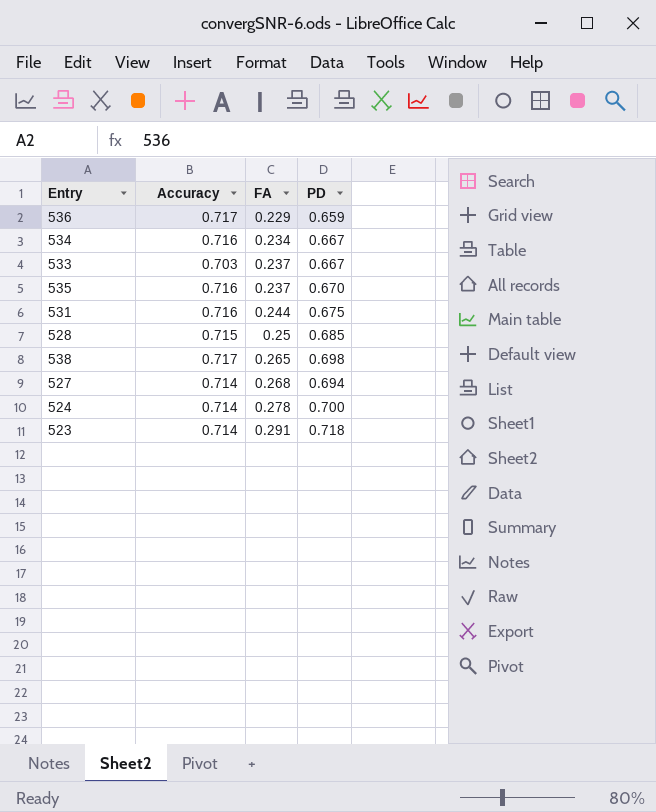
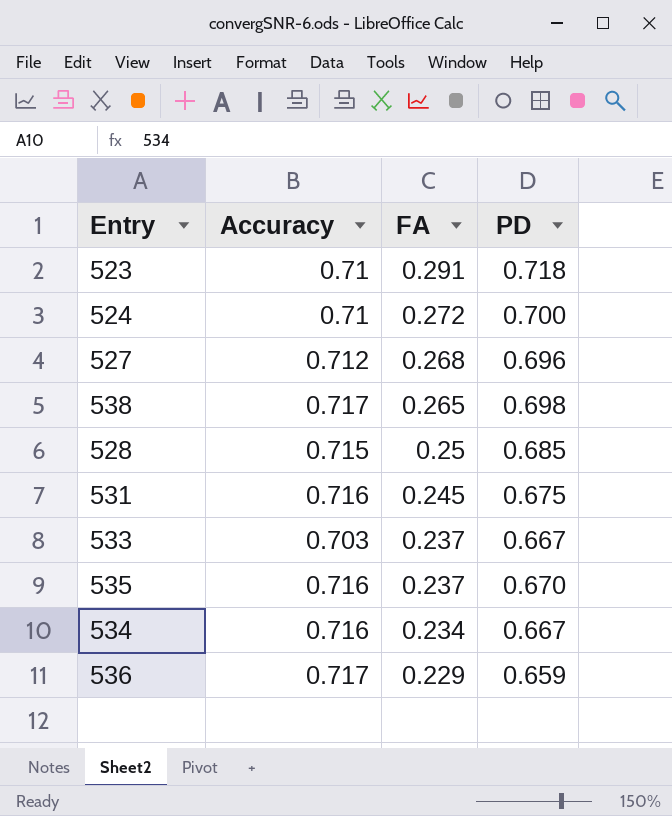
row order: FA ascending -> FA descending
523 | Accuracy: 0.714 -> 0.71
524 | Accuracy: 0.714 -> 0.71
524 | FA: 0.278 -> 0.272
527 | Accuracy: 0.714 -> 0.712
527 | PD: 0.694 -> 0.696
531 | FA: 0.244 -> 0.245

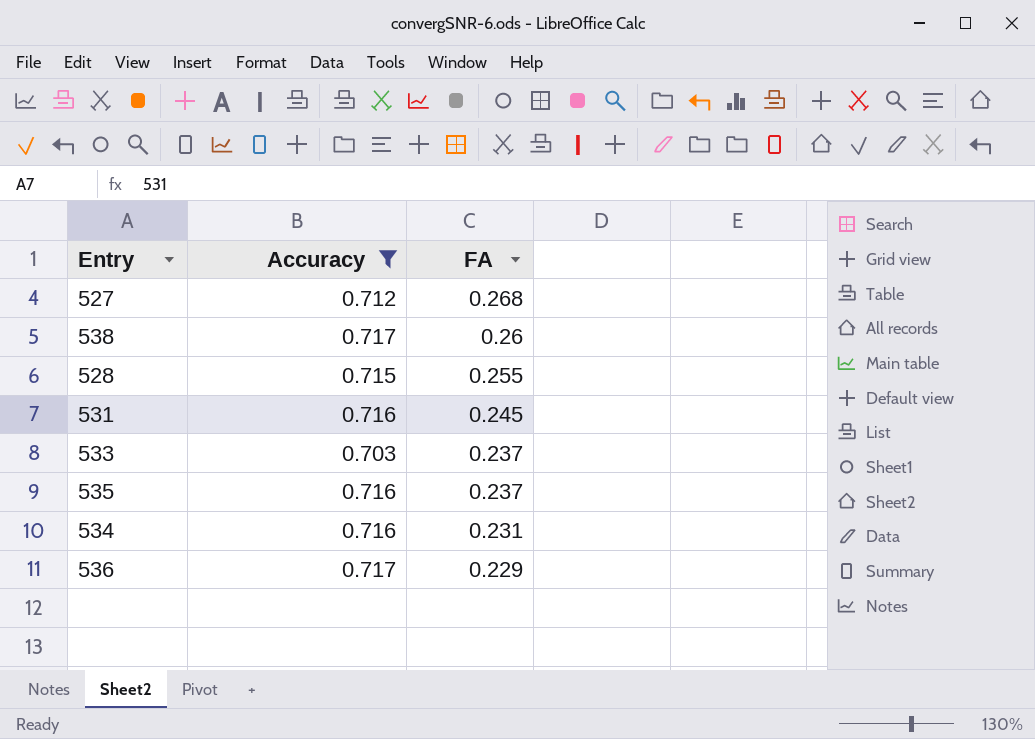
filter: none -> Accuracy != 0.71
column PD | position: 4 -> none
538 | FA: 0.265 -> 0.26
528 | FA: 0.25 -> 0.255
534 | FA: 0.234 -> 0.231

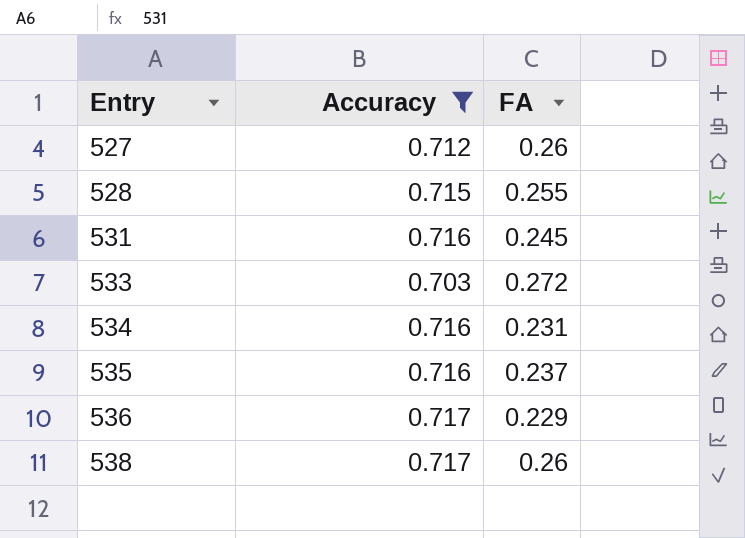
row order: FA descending -> Entry ascending
527 | FA: 0.268 -> 0.26
533 | FA: 0.237 -> 0.272

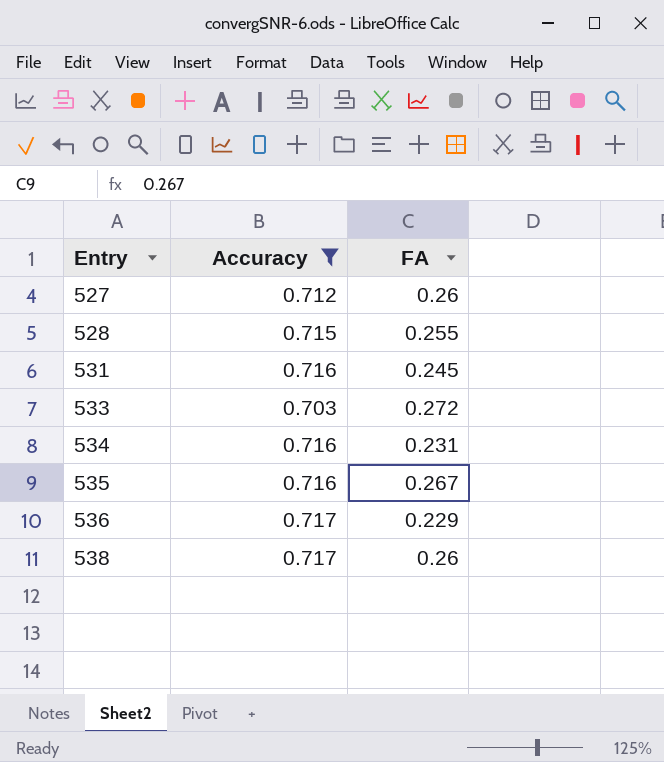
535 | FA: 0.237 -> 0.267

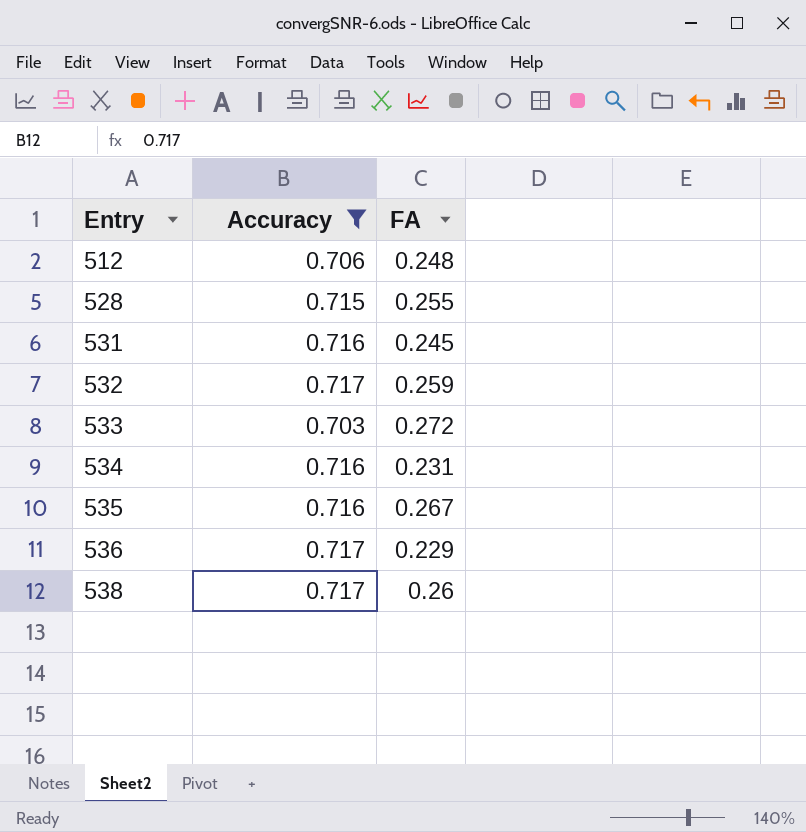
row 527: 0.712 | 0.26 -> none
row 512: none -> 0.706 | 0.248
row 532: none -> 0.717 | 0.259

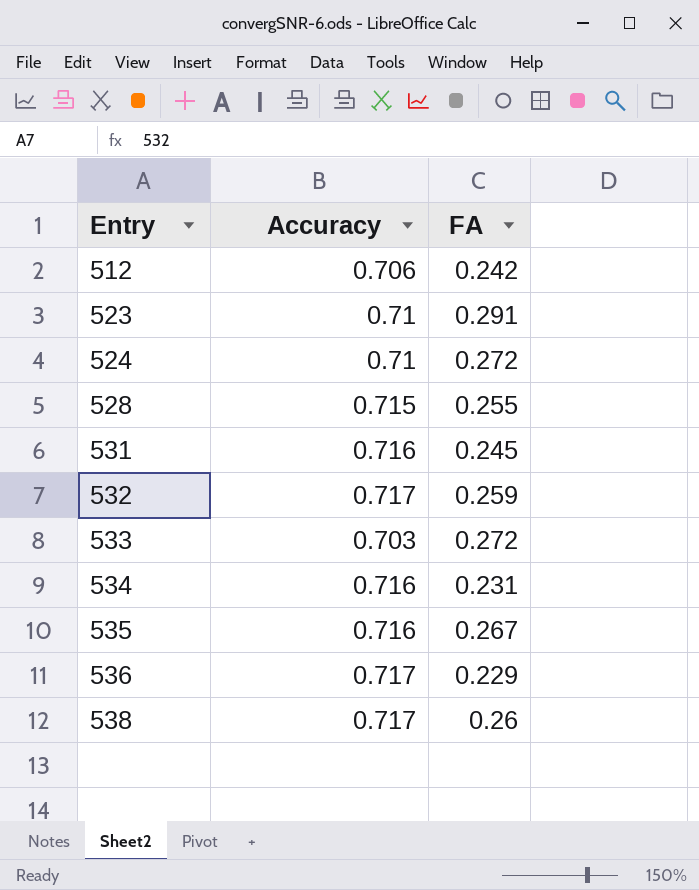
filter: Accuracy != 0.71 -> none
512 | FA: 0.248 -> 0.242

